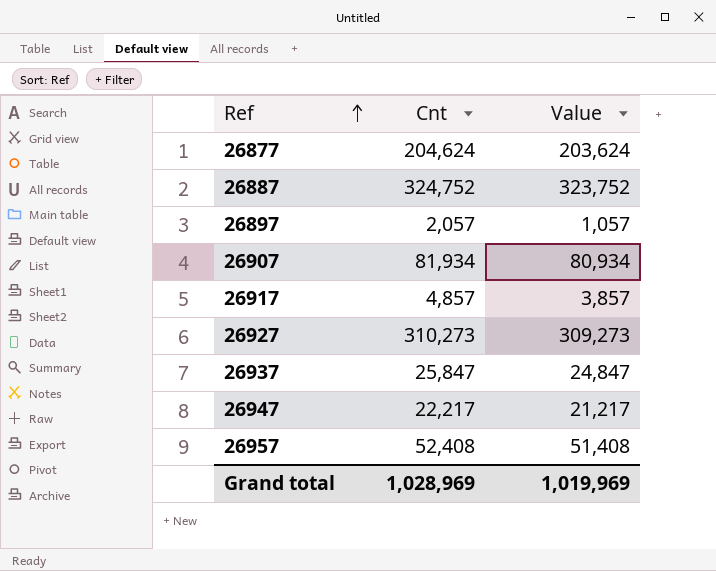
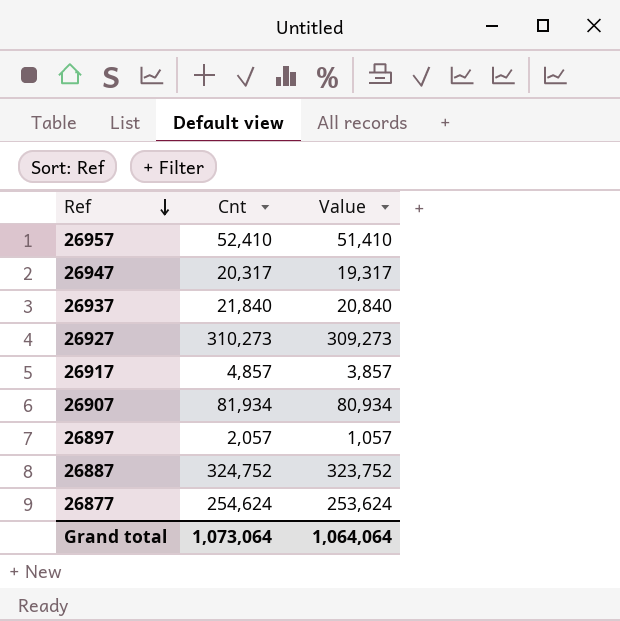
row order: Ref ascending -> Ref descending
26957 | Cnt: 52,408 -> 52,410
26957 | Value: 51,408 -> 51,410
26947 | Cnt: 22,217 -> 20,317
26947 | Value: 21,217 -> 19,317
26937 | Cnt: 25,847 -> 21,840
26937 | Value: 24,847 -> 20,840
26877 | Cnt: 204,624 -> 254,624
26877 | Value: 203,624 -> 253,624
Grand total | Cnt: 1,028,969 -> 1,073,064
Grand total | Value: 1,019,969 -> 1,064,064

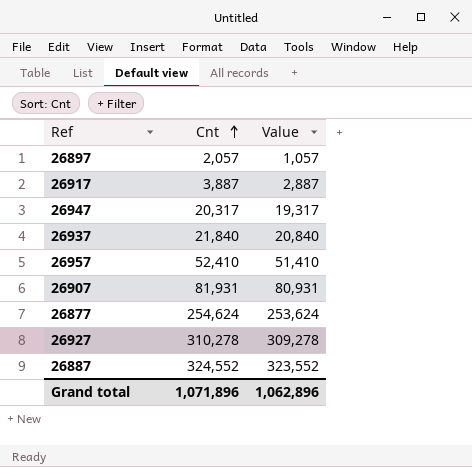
row order: Ref descending -> Cnt ascending
26917 | Cnt: 4,857 -> 3,887
26917 | Value: 3,857 -> 2,887
26907 | Cnt: 81,934 -> 81,931
26907 | Value: 80,934 -> 80,931
26927 | Cnt: 310,273 -> 310,278
26927 | Value: 309,273 -> 309,278
26887 | Cnt: 324,752 -> 324,552
26887 | Value: 323,752 -> 323,552
Grand total | Cnt: 1,073,064 -> 1,071,896
Grand total | Value: 1,064,064 -> 1,062,896

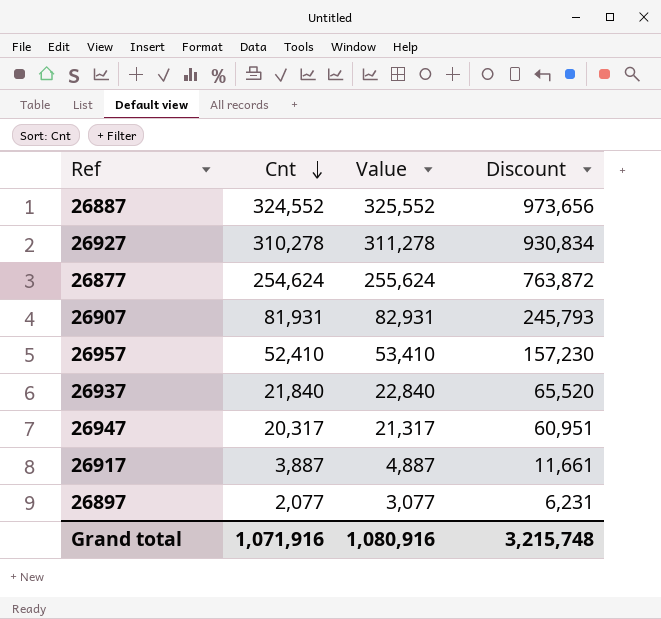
row order: Cnt ascending -> Cnt descending
column Value | formula: [Cnt] - 1000 -> [Cnt] + 1000
column Discount | formula: none -> [Cnt] * 3
26897 | Cnt: 2,057 -> 2,077
Grand total | Cnt: 1,071,896 -> 1,071,916
Grand total | Value: 1,062,896 -> 1,080,916

